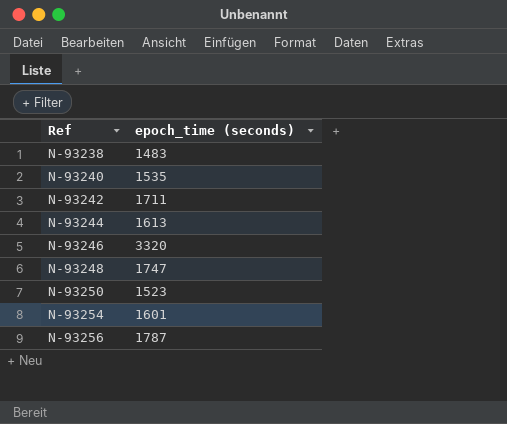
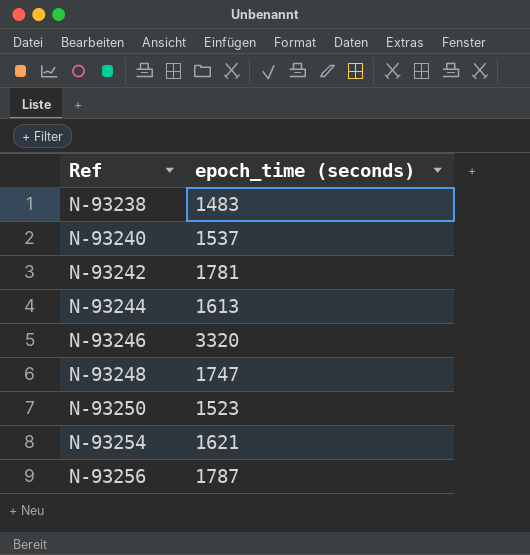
N-93240 | epoch_time (seconds): 1535 -> 1537
N-93242 | epoch_time (seconds): 1711 -> 1781
N-93254 | epoch_time (seconds): 1601 -> 1621

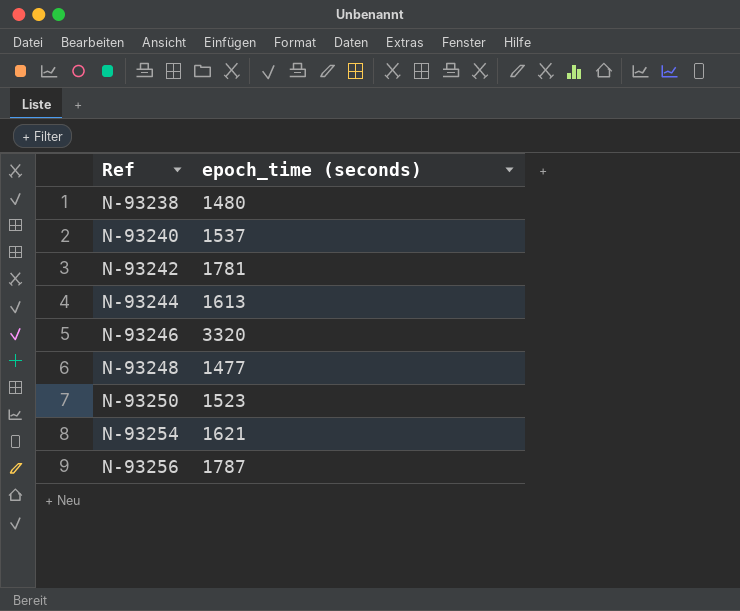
N-93238 | epoch_time (seconds): 1483 -> 1480
N-93248 | epoch_time (seconds): 1747 -> 1477

